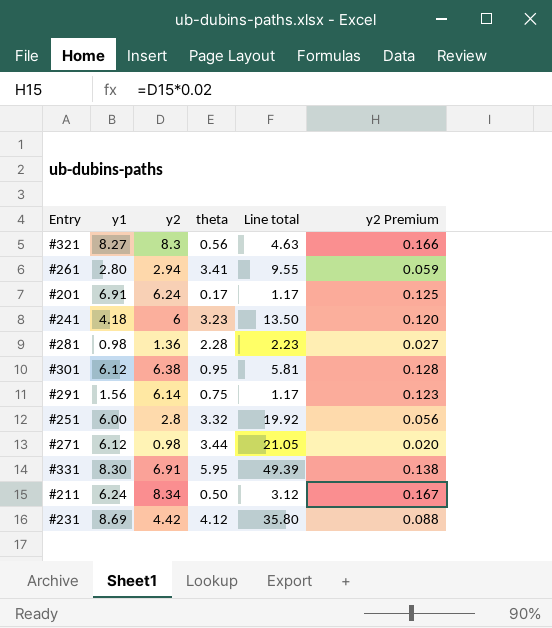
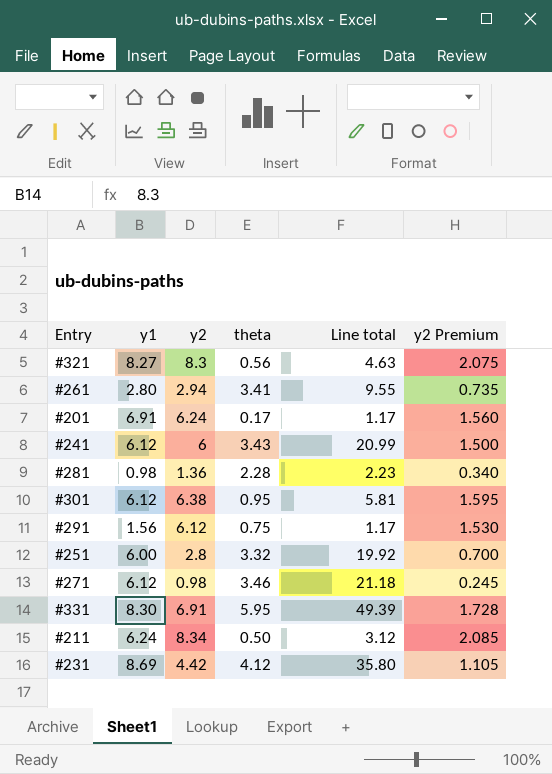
column y2 Premium | formula: [y2] * 0.02 -> [y2] * 0.25
#241 | y1: 4.18 -> 6.12
#241 | theta: 3.23 -> 3.43
#241 | Line total: 13.50 -> 20.99
#291 | y2: 6.14 -> 6.12
#271 | theta: 3.44 -> 3.46
#271 | Line total: 21.05 -> 21.18

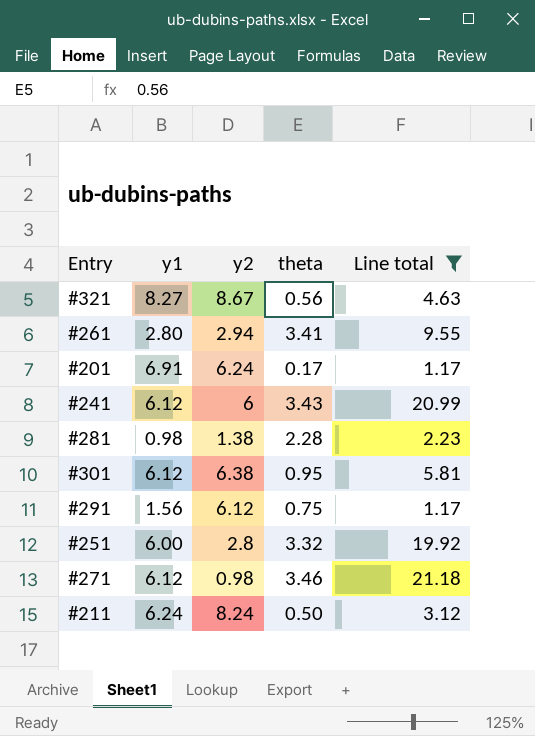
filter: none -> Line total <= 21.18
column y2 Premium | formula: [y2] * 0.25 -> none
#321 | y2: 8.3 -> 8.67
#281 | y2: 1.36 -> 1.38
#211 | y2: 8.34 -> 8.24

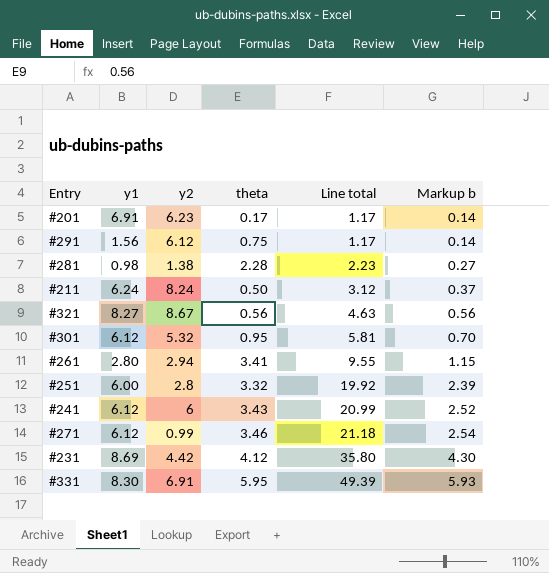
filter: Line total <= 21.18 -> none
row order: none -> Line total ascending
column Markup b | formula: none -> [Line total] * 0.12
#201 | y2: 6.24 -> 6.23
#301 | y2: 6.38 -> 5.32
#271 | y2: 0.98 -> 0.99

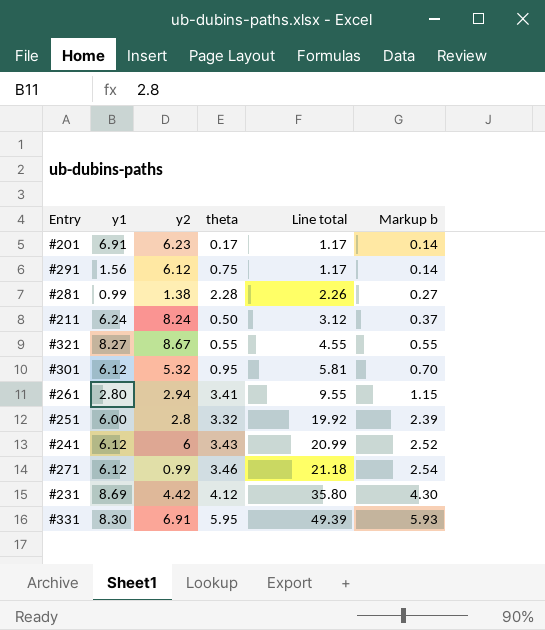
#281 | y1: 0.98 -> 0.99
#281 | Line total: 2.23 -> 2.26
#321 | theta: 0.56 -> 0.55
#321 | Line total: 4.63 -> 4.55
#321 | Markup b: 0.56 -> 0.55

